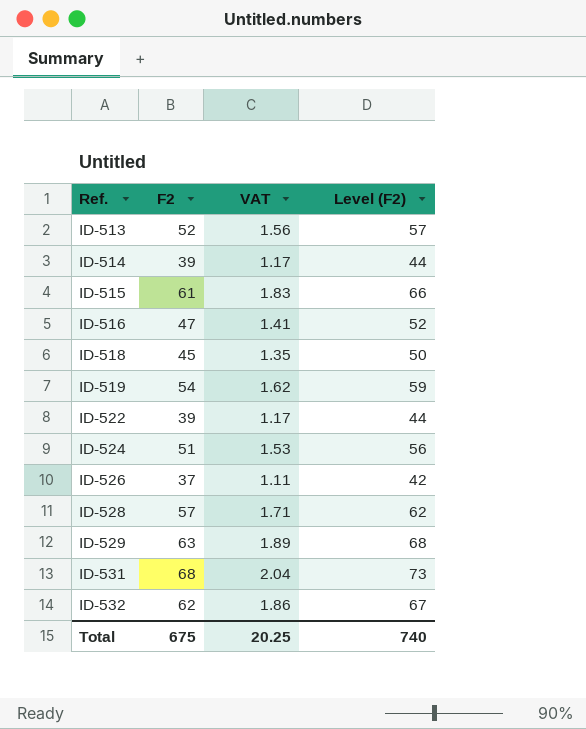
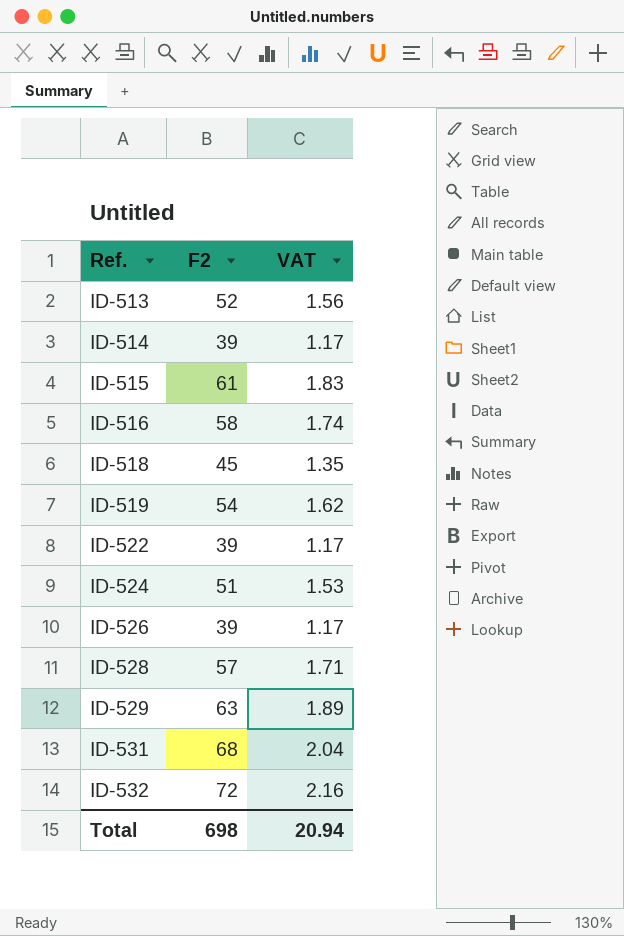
column Level (F2) | formula: [F2] + 5 -> none
ID-516 | F2: 47 -> 58
ID-516 | VAT: 1.41 -> 1.74
ID-526 | F2: 37 -> 39
ID-526 | VAT: 1.11 -> 1.17
ID-532 | F2: 62 -> 72
ID-532 | VAT: 1.86 -> 2.16
Total | F2: 675 -> 698
Total | VAT: 20.25 -> 20.94

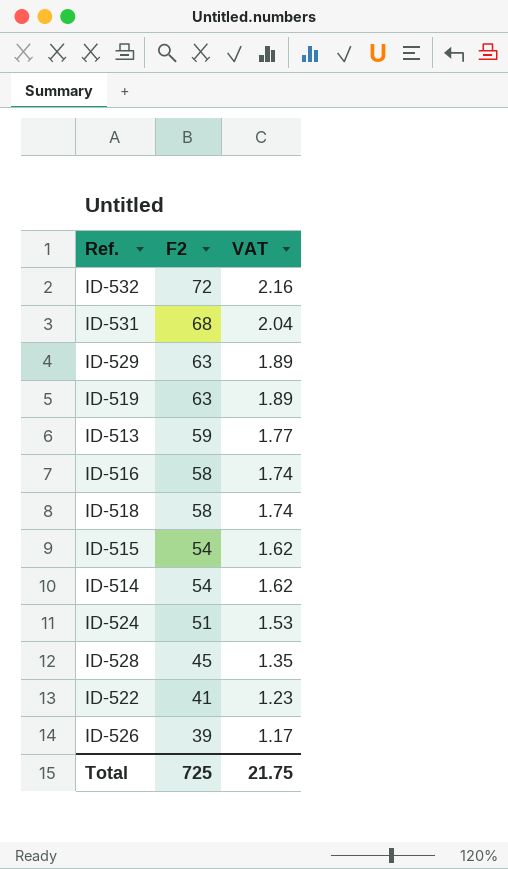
row order: Ref. ascending -> F2 descending
ID-519 | F2: 54 -> 63
ID-519 | VAT: 1.62 -> 1.89
ID-513 | F2: 52 -> 59
ID-513 | VAT: 1.56 -> 1.77
ID-518 | F2: 45 -> 58
ID-518 | VAT: 1.35 -> 1.74
ID-515 | F2: 61 -> 54
ID-515 | VAT: 1.83 -> 1.62
ID-514 | F2: 39 -> 54
ID-514 | VAT: 1.17 -> 1.62
ID-528 | F2: 57 -> 45
ID-528 | VAT: 1.71 -> 1.35
ID-522 | F2: 39 -> 41
ID-522 | VAT: 1.17 -> 1.23
Total | F2: 698 -> 725
Total | VAT: 20.94 -> 21.75

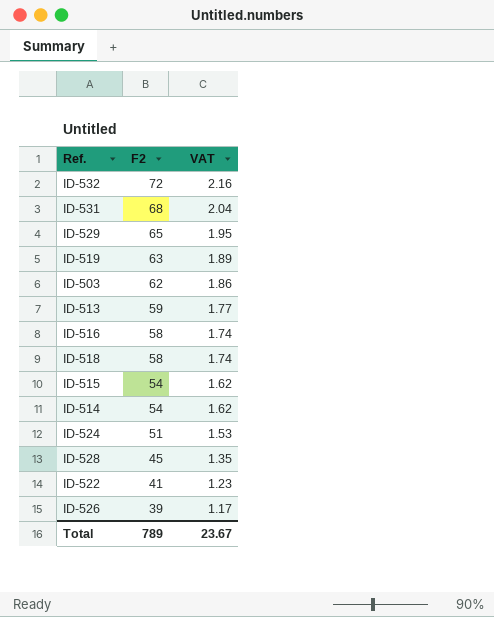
ID-529 | F2: 63 -> 65
ID-529 | VAT: 1.89 -> 1.95
row ID-503: none -> 62 | 1.86
Total | F2: 725 -> 789
Total | VAT: 21.75 -> 23.67

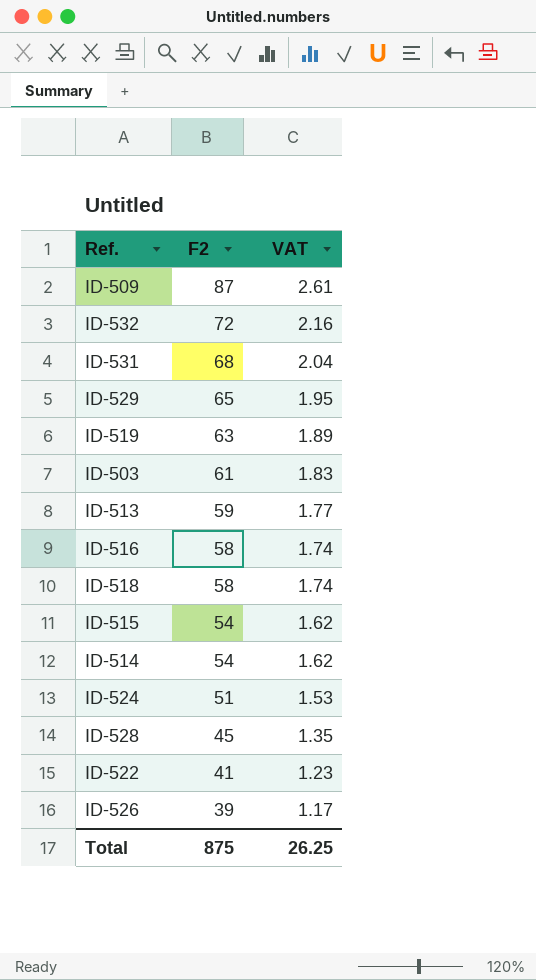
row ID-509: none -> 87 | 2.61
ID-503 | F2: 62 -> 61
ID-503 | VAT: 1.86 -> 1.83
Total | F2: 789 -> 875
Total | VAT: 23.67 -> 26.25

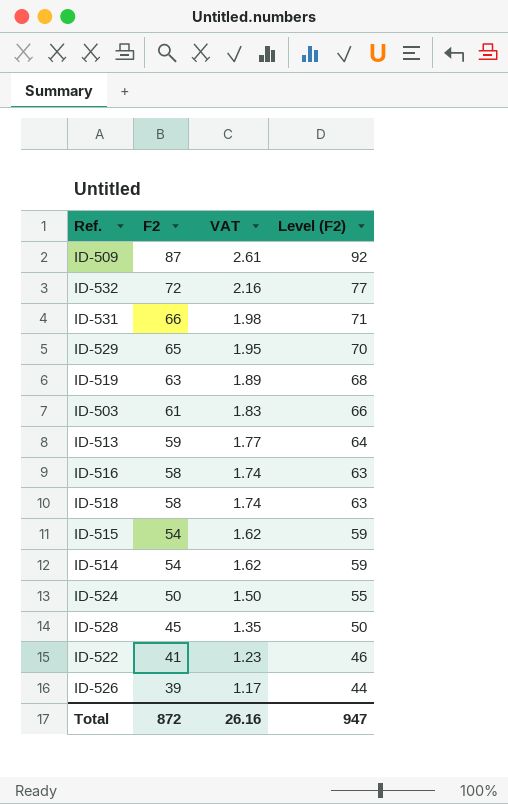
column Level (F2) | formula: none -> [F2] + 5
ID-531 | F2: 68 -> 66
ID-531 | VAT: 2.04 -> 1.98
ID-524 | F2: 51 -> 50
ID-524 | VAT: 1.53 -> 1.50
Total | F2: 875 -> 872
Total | VAT: 26.25 -> 26.16

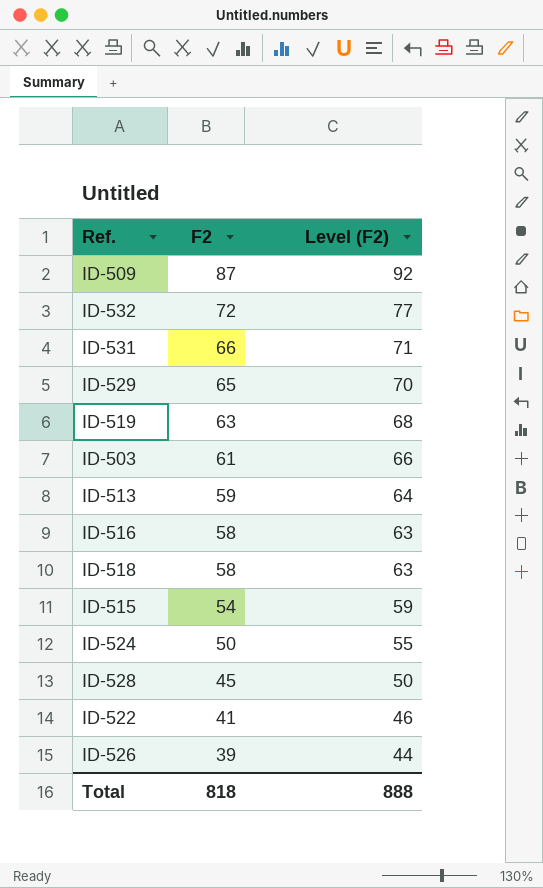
column VAT | formula: [F2] * 0.03 -> none
row ID-514: 54 | 1.62 | 59 -> none
Total | F2: 872 -> 818
Total | Level (F2): 947 -> 888

